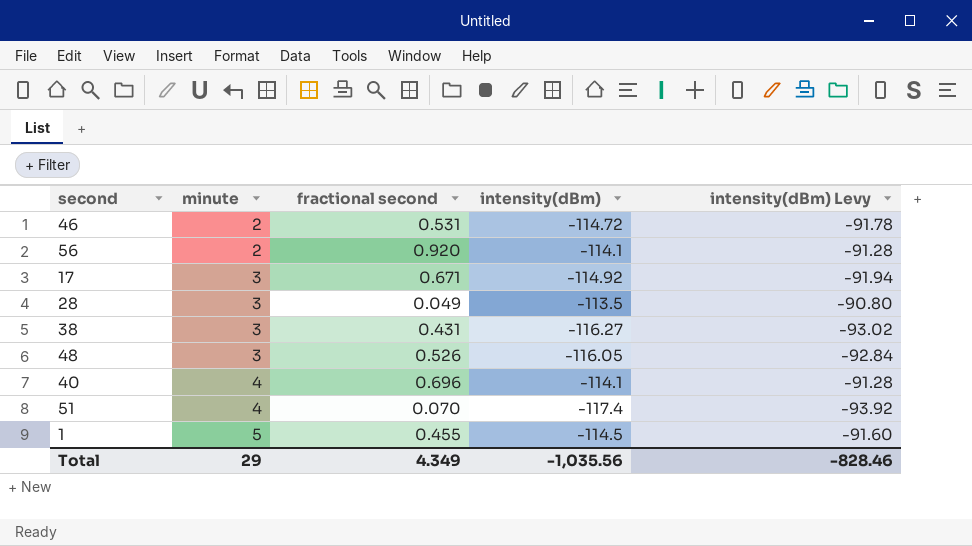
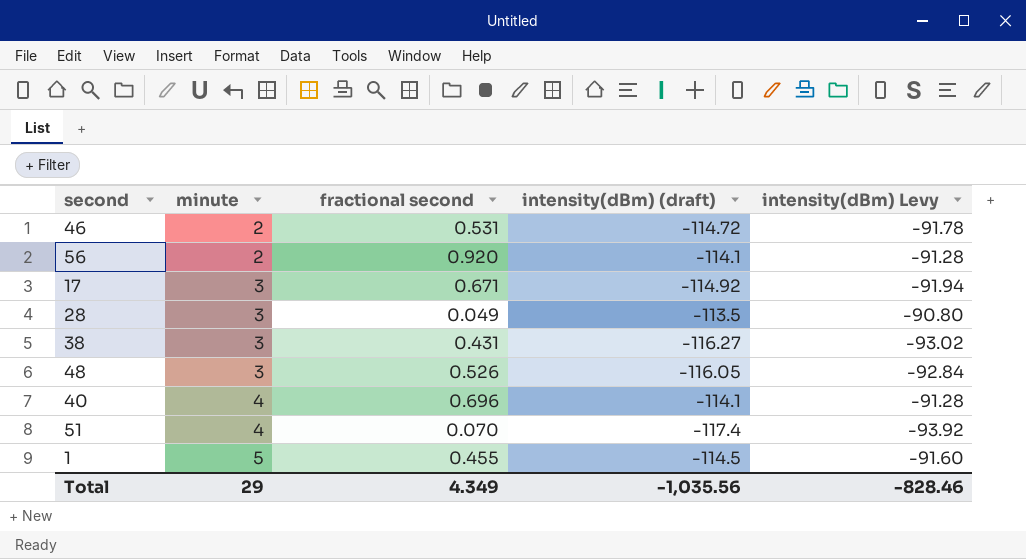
column name: intensity(dBm) -> intensity(dBm) (draft)

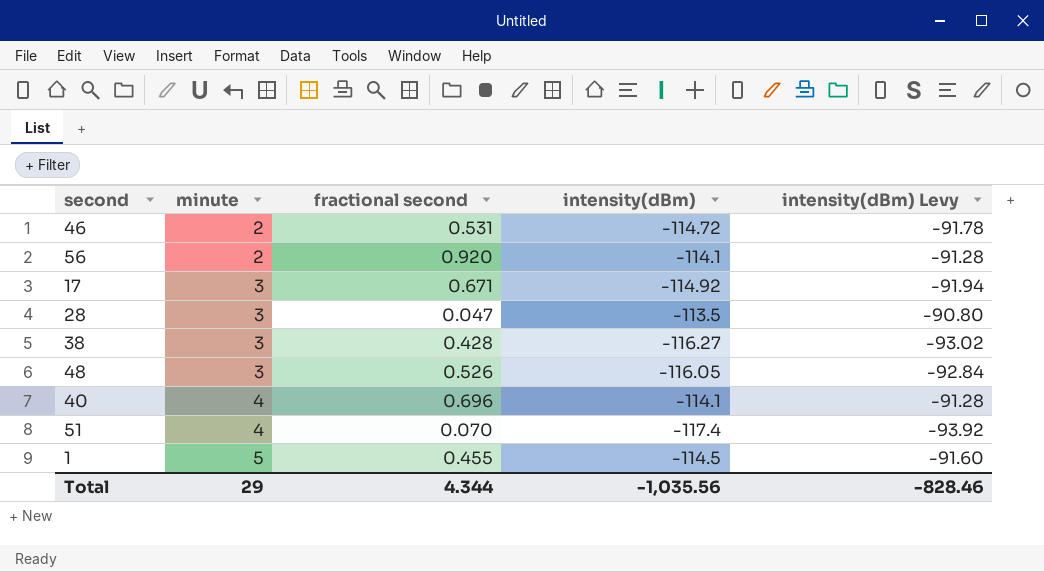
column name: intensity(dBm) (draft) -> intensity(dBm)
28 | fractional second: 0.049 -> 0.047
38 | fractional second: 0.431 -> 0.428
Total | fractional second: 4.349 -> 4.344

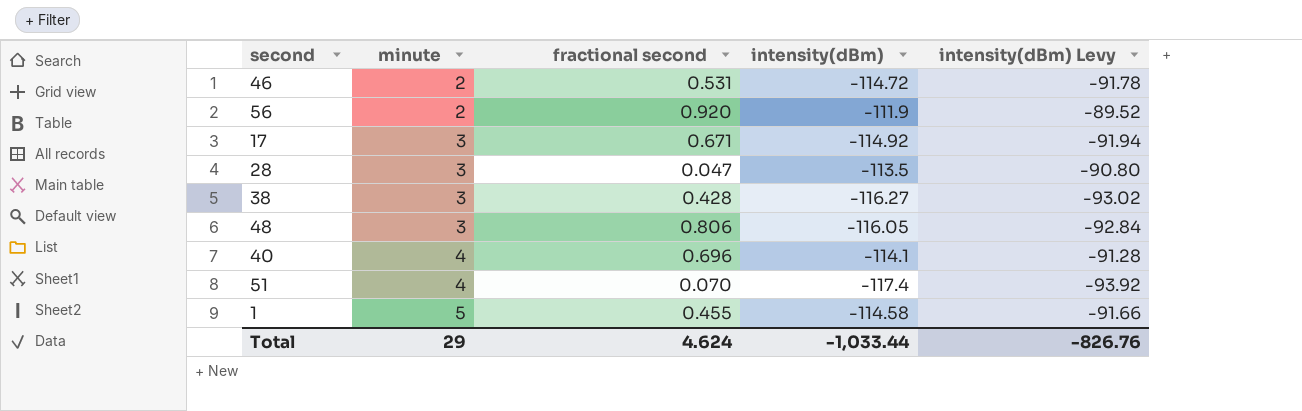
56 | intensity(dBm): -114.1 -> -111.9
56 | intensity(dBm) Levy: -91.28 -> -89.52
48 | fractional second: 0.526 -> 0.806
1 | intensity(dBm): -114.5 -> -114.58
1 | intensity(dBm) Levy: -91.60 -> -91.66
Total | fractional second: 4.344 -> 4.624
Total | intensity(dBm): -1,035.56 -> -1,033.44
Total | intensity(dBm) Levy: -828.46 -> -826.76

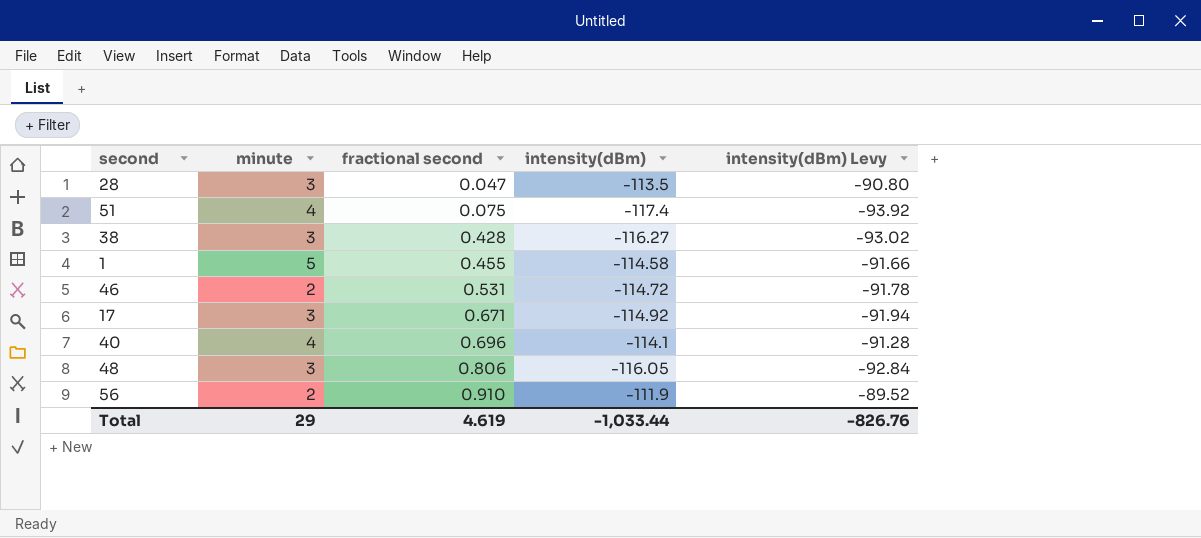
row order: minute ascending -> fractional second ascending
51 | fractional second: 0.070 -> 0.075
56 | fractional second: 0.920 -> 0.910
Total | fractional second: 4.624 -> 4.619

